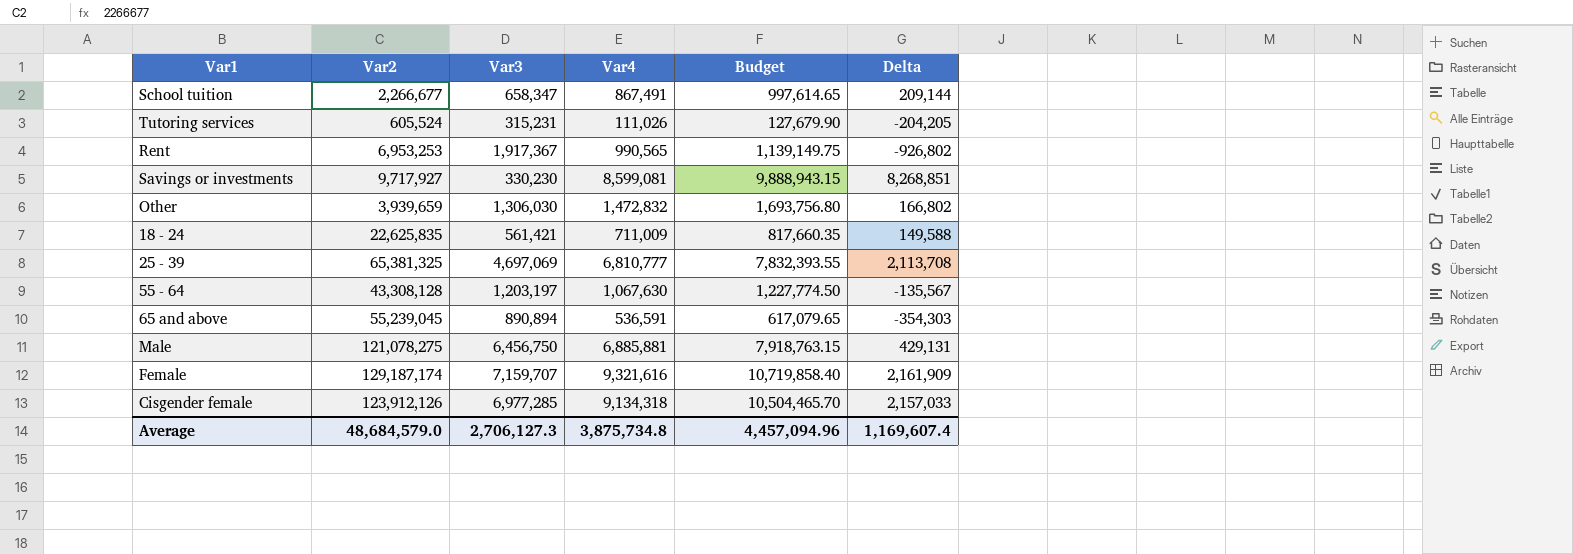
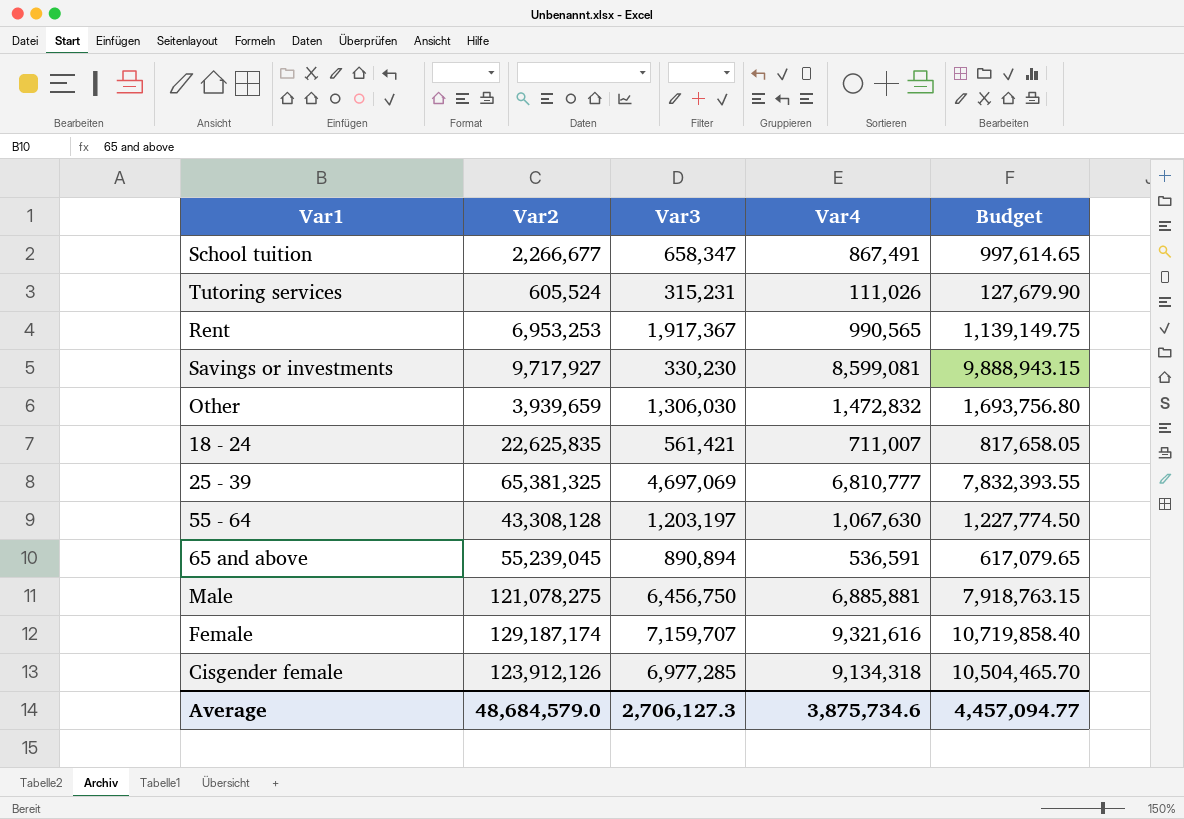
column Delta | formula: [Var4] - [Var3] -> none
18 - 24 | Var4: 711,009 -> 711,007
18 - 24 | Budget: 817,660.35 -> 817,658.05
Average | Var4: 3,875,734.8 -> 3,875,734.6
Average | Budget: 4,457,094.96 -> 4,457,094.77

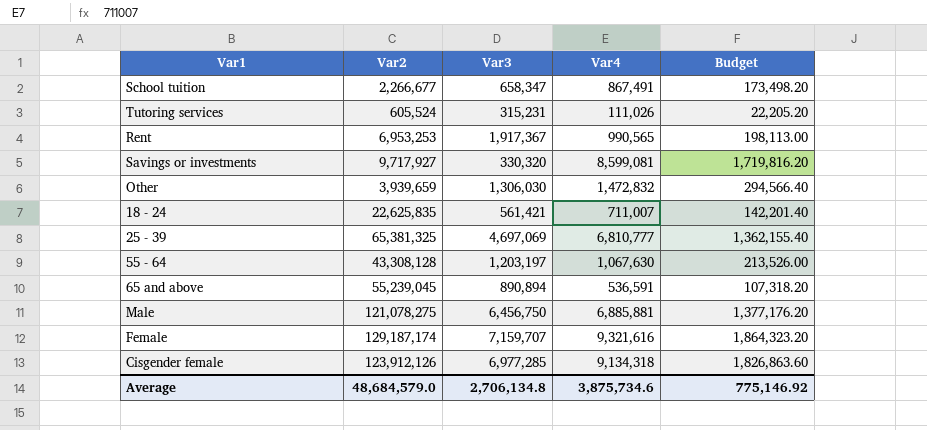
column Budget | formula: [Var4] * 1.15 -> [Var4] * 0.2
Savings or investments | Var3: 330,230 -> 330,320
Average | Var3: 2,706,127.3 -> 2,706,134.8
Average | Budget: 4,457,094.77 -> 775,146.92

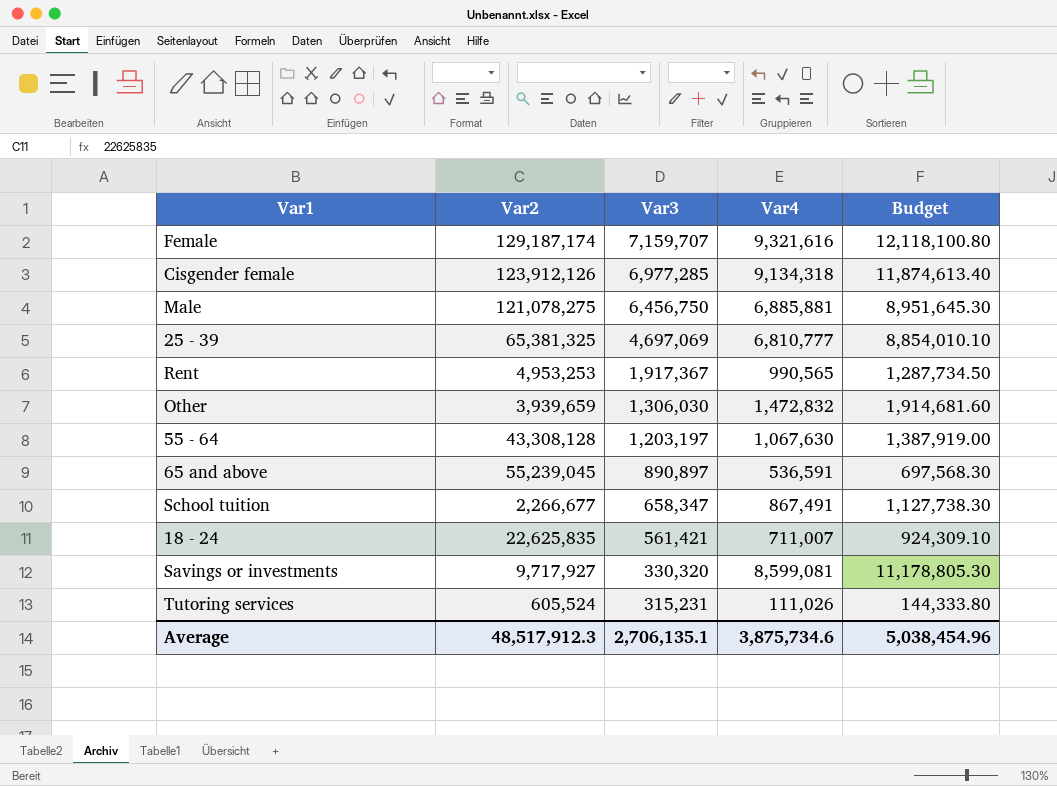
row order: none -> Var3 descending
column Budget | formula: [Var4] * 0.2 -> [Var4] * 1.3
Rent | Var2: 6,953,253 -> 4,953,253
65 and above | Var3: 890,894 -> 890,897
Average | Var2: 48,684,579.0 -> 48,517,912.3
Average | Var3: 2,706,134.8 -> 2,706,135.1
Average | Budget: 775,146.92 -> 5,038,454.96

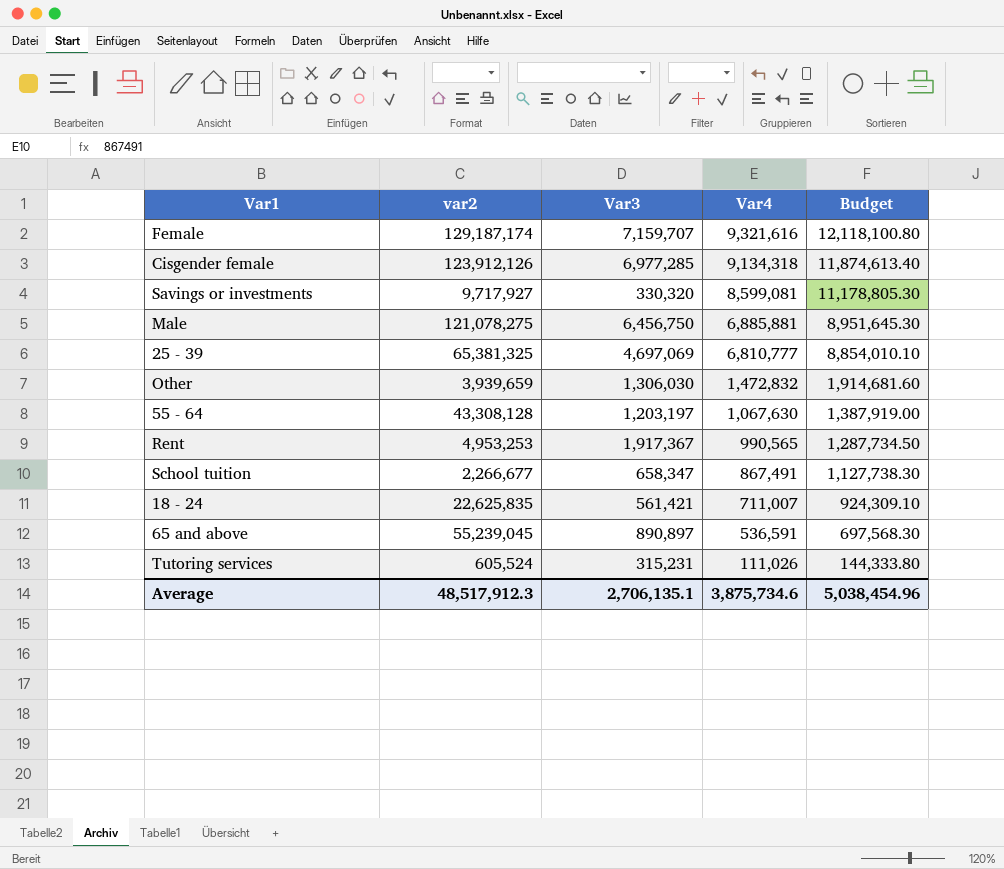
row order: Var3 descending -> Var4 descending
column name: Var2 -> var2

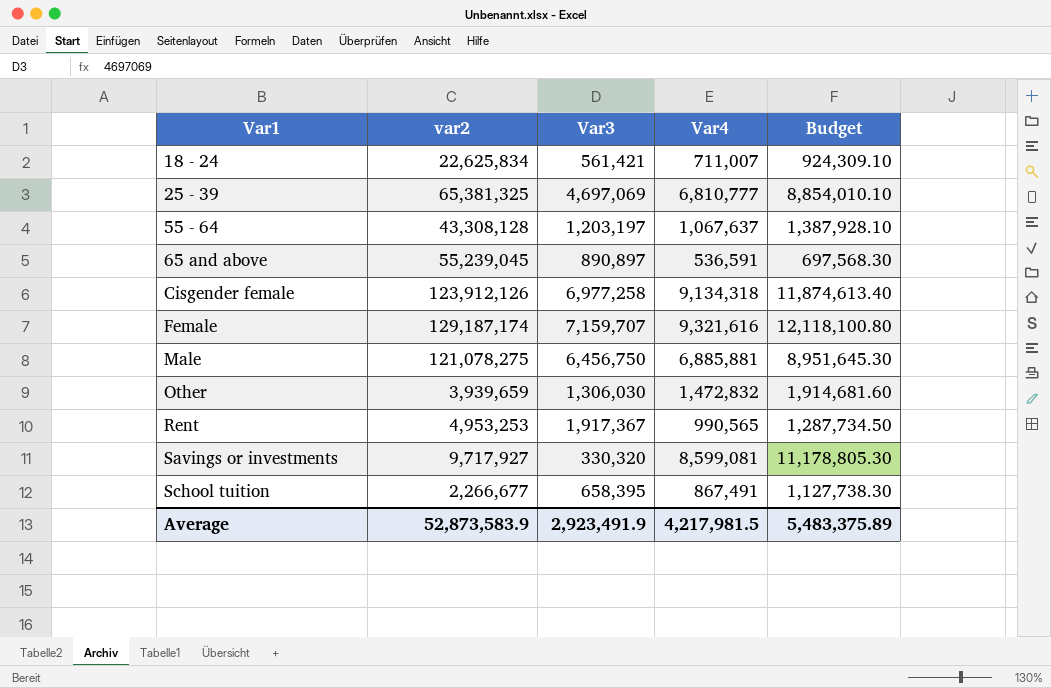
row order: Var4 descending -> Var1 ascending
row Tutoring services: 605,524 | 315,231 | 111,026 | 144,333.80 -> none
18 - 24 | var2: 22,625,835 -> 22,625,834
55 - 64 | Var4: 1,067,630 -> 1,067,637
55 - 64 | Budget: 1,387,919.00 -> 1,387,928.10
Cisgender female | Var3: 6,977,285 -> 6,977,258
School tuition | Var3: 658,347 -> 658,395
Average | var2: 48,517,912.3 -> 52,873,583.9
Average | Var3: 2,706,135.1 -> 2,923,491.9
Average | Var4: 3,875,734.6 -> 4,217,981.5
Average | Budget: 5,038,454.96 -> 5,483,375.89

